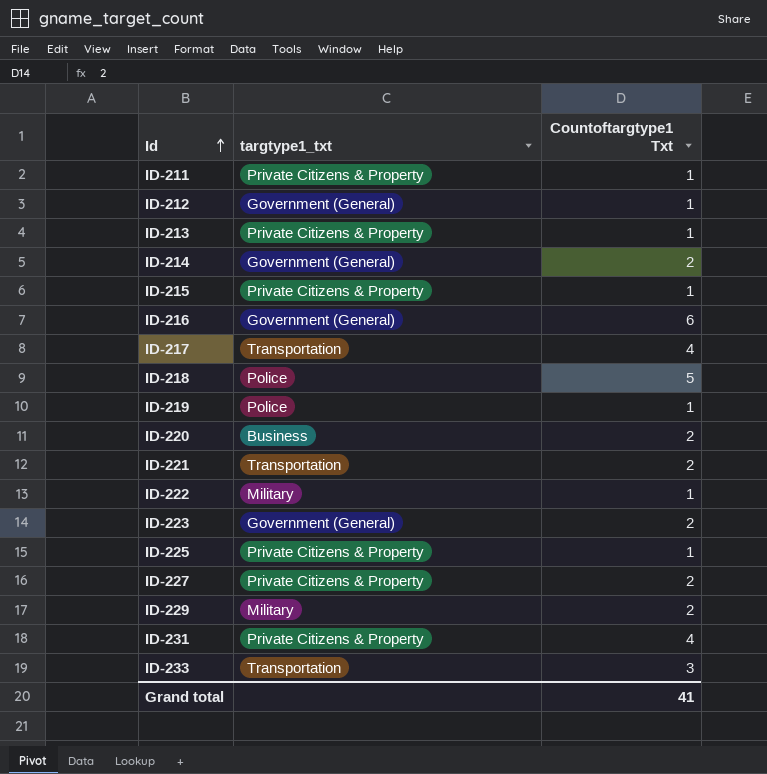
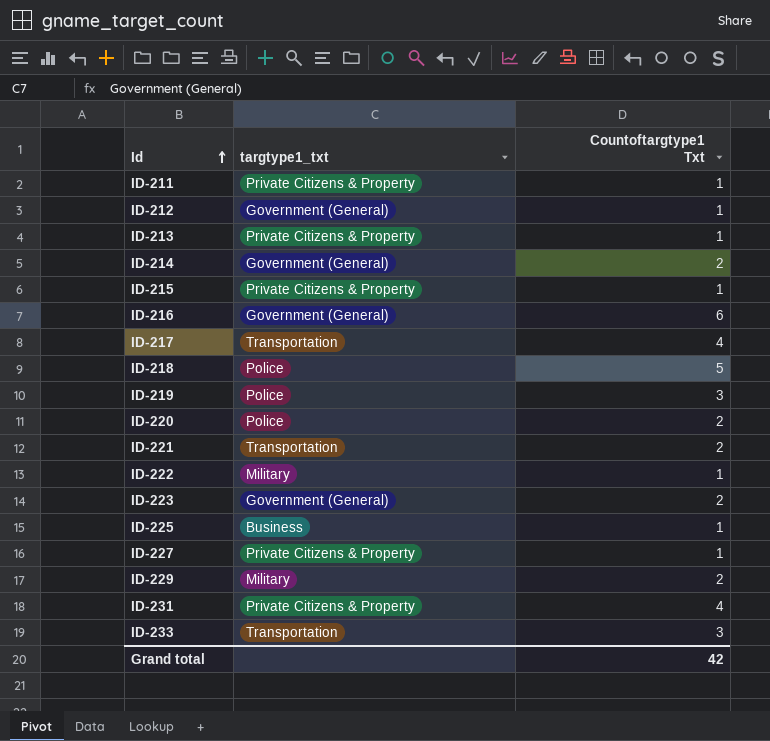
ID-219 | Countoftargtype1 Txt: 1 -> 3
ID-220 | targtype1_txt: Business -> Police
ID-225 | targtype1_txt: Private Citizens & Property -> Business
ID-227 | Countoftargtype1 Txt: 2 -> 1
Grand total | Countoftargtype1 Txt: 41 -> 42

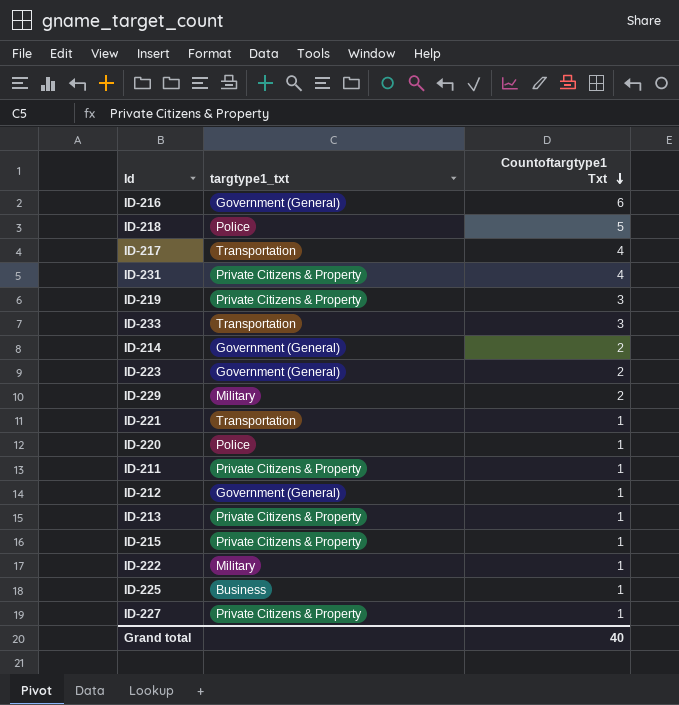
row order: Id ascending -> Countoftargtype1 Txt descending
ID-219 | targtype1_txt: Police -> Private Citizens & Property
ID-221 | Countoftargtype1 Txt: 2 -> 1
ID-220 | Countoftargtype1 Txt: 2 -> 1
Grand total | Countoftargtype1 Txt: 42 -> 40

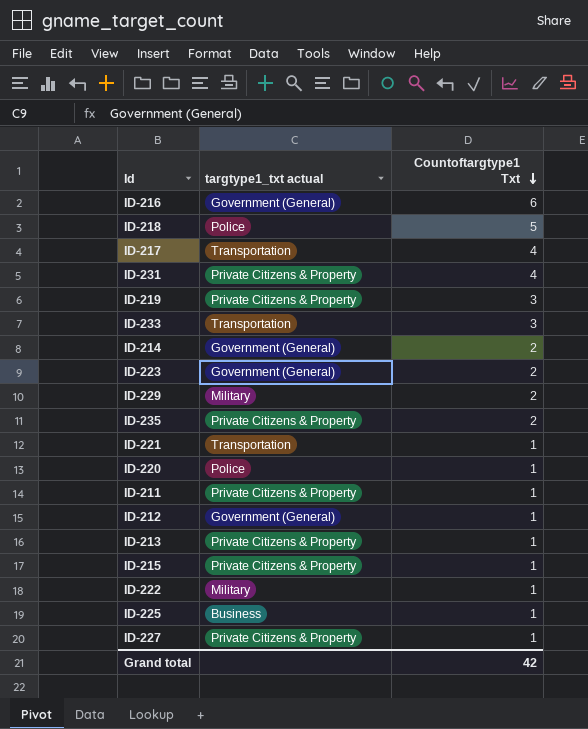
column name: targtype1_txt -> targtype1_txt actual
row ID-235: none -> Private Citizens & Property | 2
Grand total | Countoftargtype1 Txt: 40 -> 42

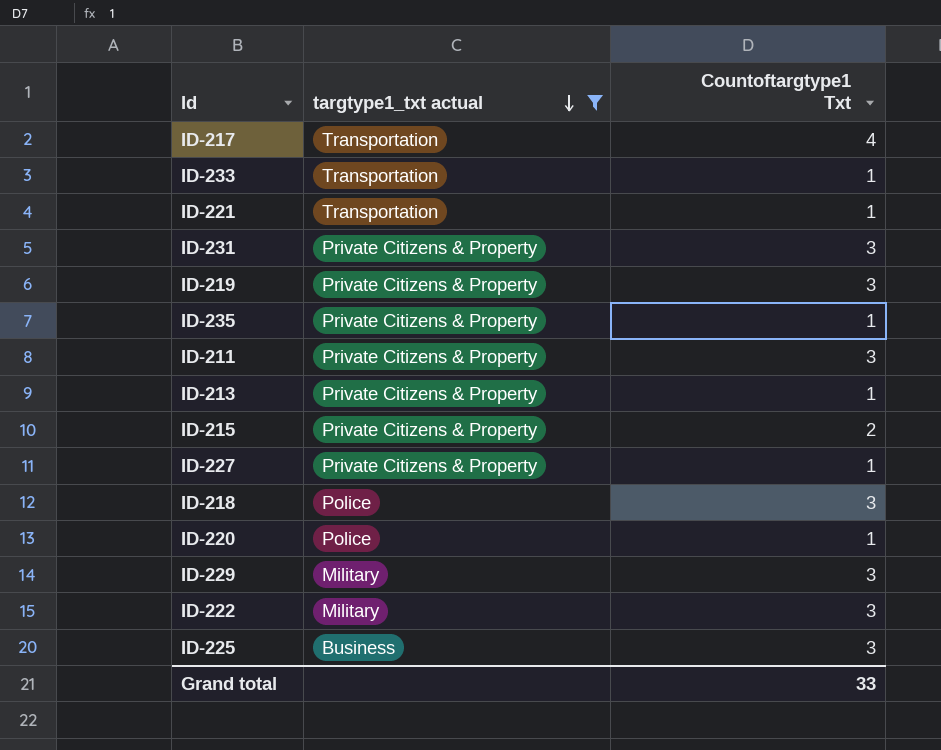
filter: none -> targtype1_txt actual != Government (General)
row order: Countoftargtype1 Txt descending -> targtype1_txt actual descending
ID-233 | Countoftargtype1 Txt: 3 -> 1
ID-231 | Countoftargtype1 Txt: 4 -> 3
ID-235 | Countoftargtype1 Txt: 2 -> 1
ID-211 | Countoftargtype1 Txt: 1 -> 3
ID-215 | Countoftargtype1 Txt: 1 -> 2
ID-218 | Countoftargtype1 Txt: 5 -> 3
ID-229 | Countoftargtype1 Txt: 2 -> 3
ID-222 | Countoftargtype1 Txt: 1 -> 3
ID-225 | Countoftargtype1 Txt: 1 -> 3
Grand total | Countoftargtype1 Txt: 42 -> 33

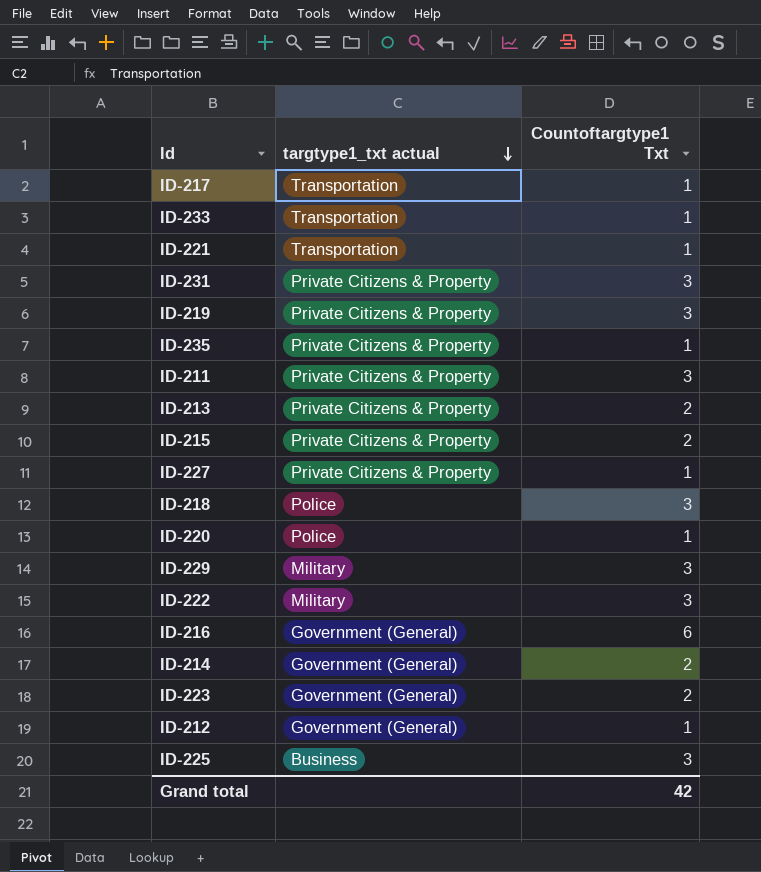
filter: targtype1_txt actual != Government (General) -> none
ID-217 | Countoftargtype1 Txt: 4 -> 1
ID-213 | Countoftargtype1 Txt: 1 -> 2
Grand total | Countoftargtype1 Txt: 33 -> 42

